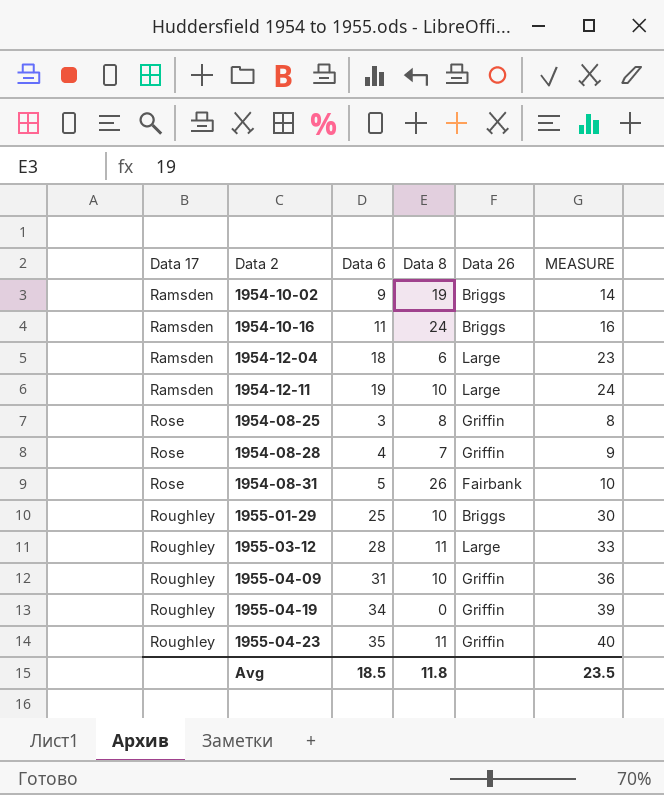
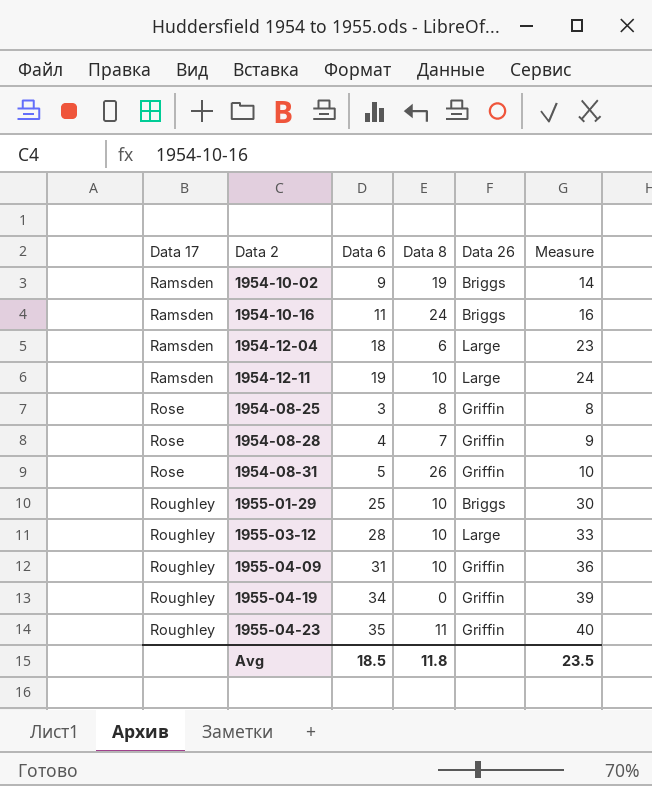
column name: MEASURE -> Measure
1954-08-31 | Data 26: Fairbank -> Griffin
1955-03-12 | Data 8: 11 -> 10

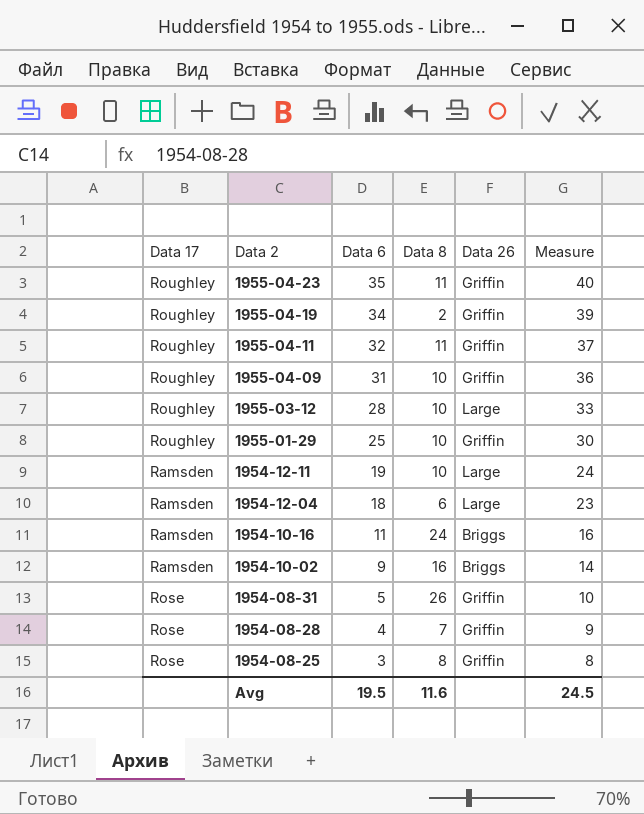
row order: Data 17 ascending -> Data 2 descending
1955-04-19 | Data 8: 0 -> 2
row 1955-04-11: none -> Roughley | 32 | 11 | Griffin | 37
1955-01-29 | Data 26: Briggs -> Griffin
1954-10-02 | Data 8: 19 -> 16
Avg | Data 6: 18.5 -> 19.5
Avg | Data 8: 11.8 -> 11.6
Avg | Measure: 23.5 -> 24.5

